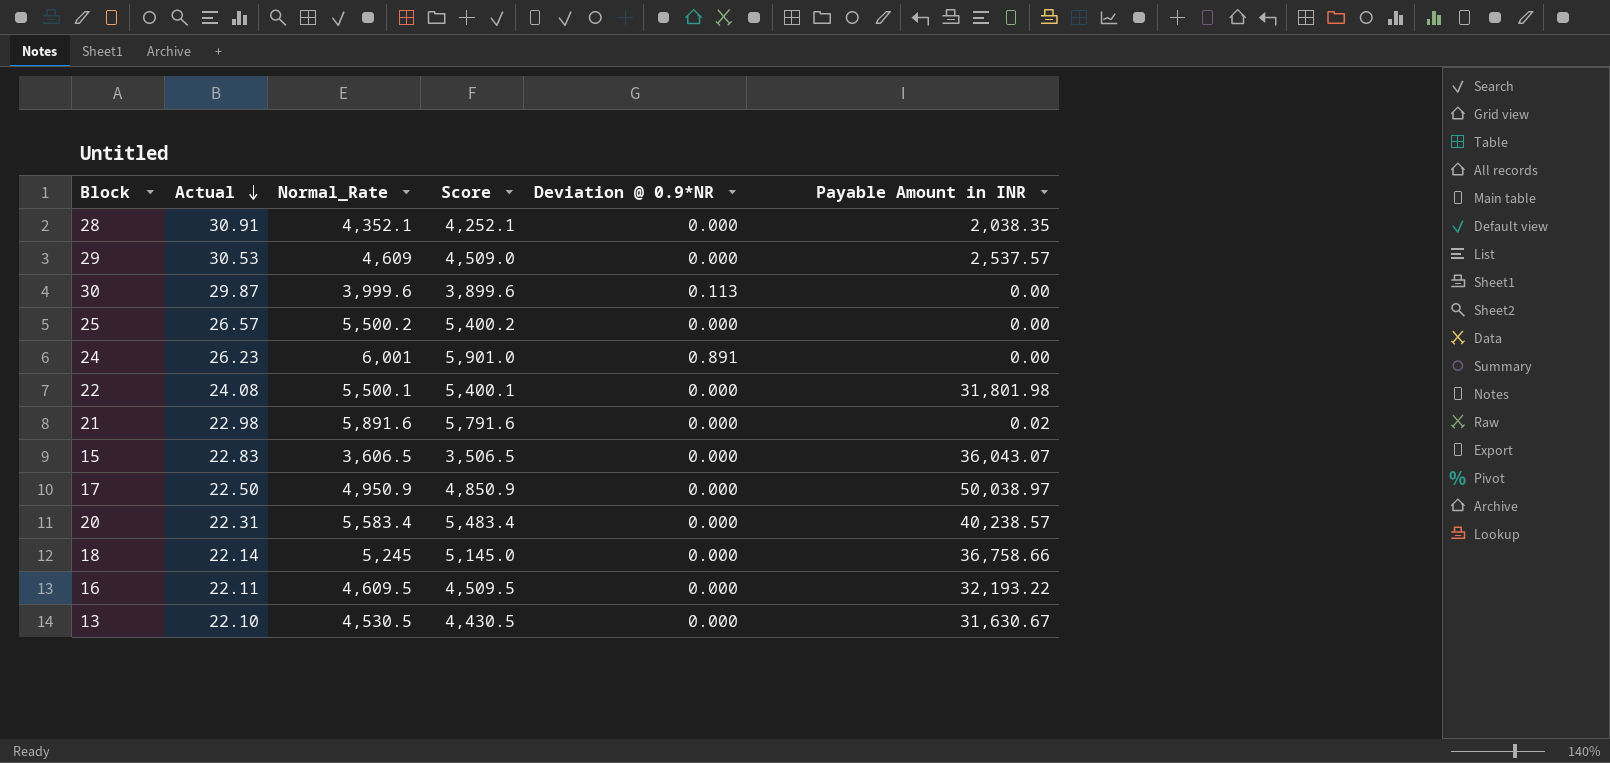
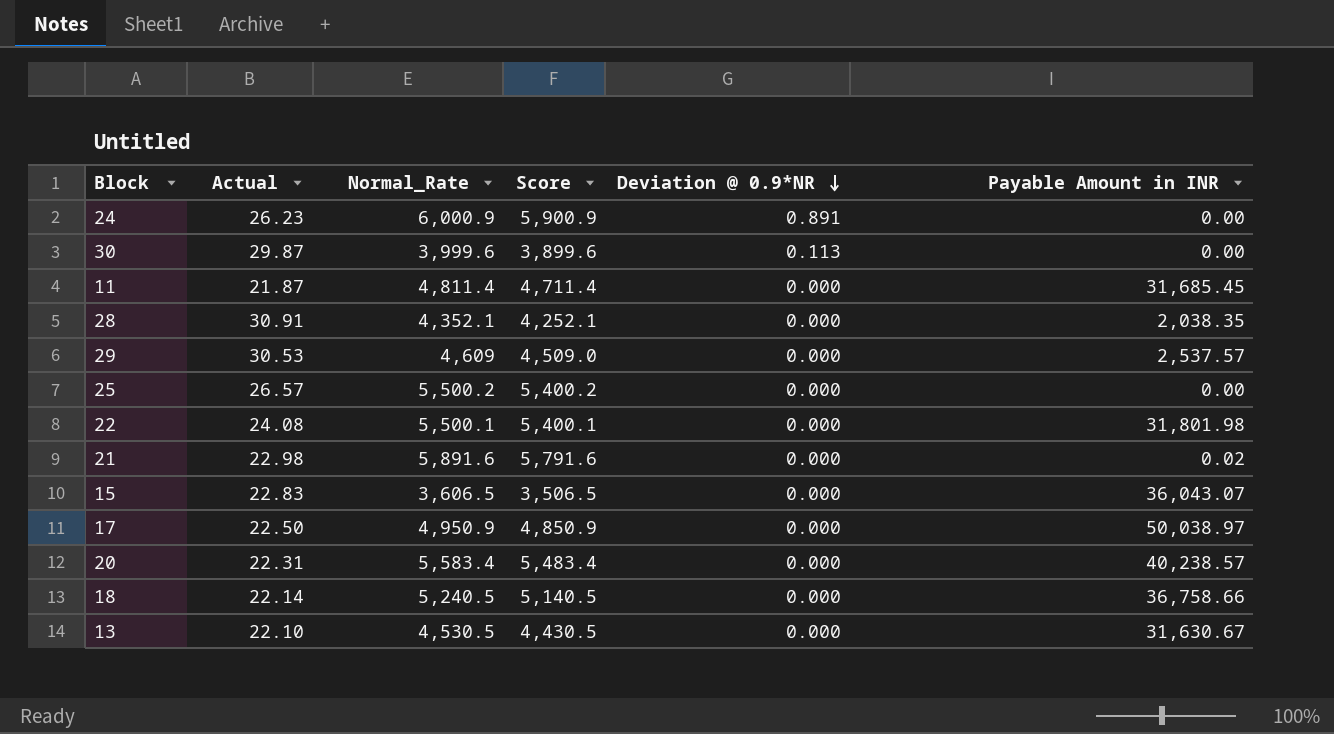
row order: Actual descending -> Deviation @ 0.9*NR descending
row 16: 22.11 | 4,609.5 | 4,509.5 | 0.000 | 32,193.22 -> none
24 | Normal_Rate: 6,001 -> 6,000.9
24 | Score: 5,901.0 -> 5,900.9
row 11: none -> 21.87 | 4,811.4 | 4,711.4 | 0.000 | 31,685.45
18 | Normal_Rate: 5,245 -> 5,240.5
18 | Score: 5,145.0 -> 5,140.5

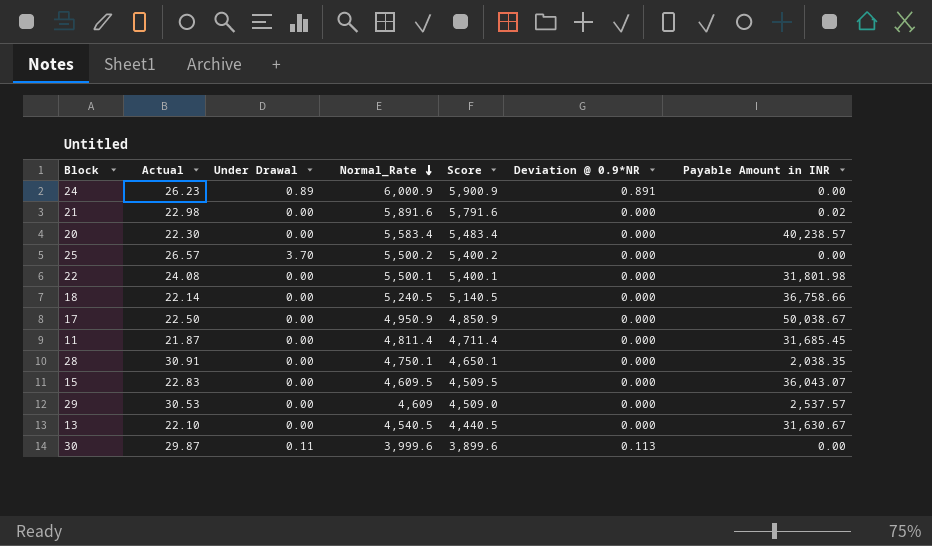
row order: Deviation @ 0.9*NR descending -> Normal_Rate descending
column Under Drawal | position: none -> 3
20 | Actual: 22.31 -> 22.30
17 | Payable Amount in INR: 50,038.97 -> 50,038.67
28 | Normal_Rate: 4,352.1 -> 4,750.1
28 | Score: 4,252.1 -> 4,650.1
15 | Normal_Rate: 3,606.5 -> 4,609.5
15 | Score: 3,506.5 -> 4,509.5
13 | Normal_Rate: 4,530.5 -> 4,540.5
13 | Score: 4,430.5 -> 4,440.5

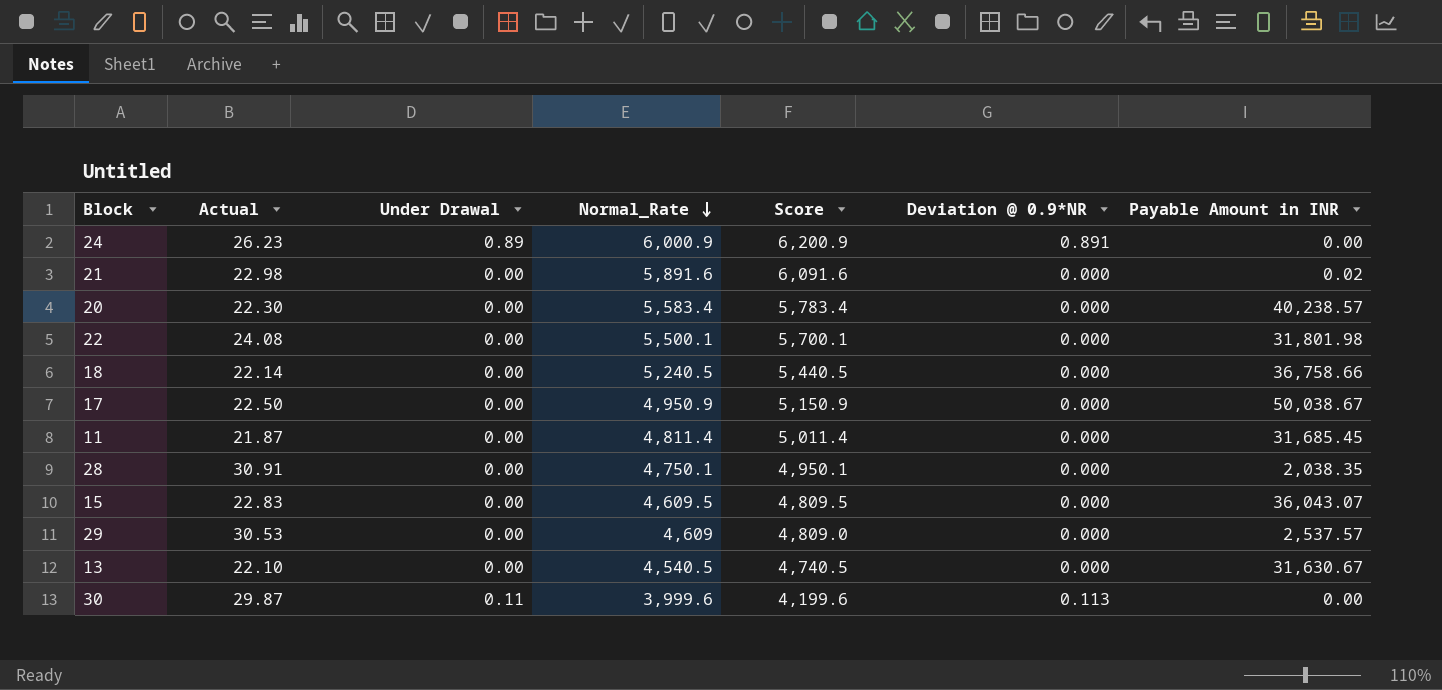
column Score | formula: [Normal_Rate] - 100 -> [Normal_Rate] + 200
row 25: 26.57 | 3.70 | 5,500.2 | 5,400.2 | 0.000 | 0.00 -> none

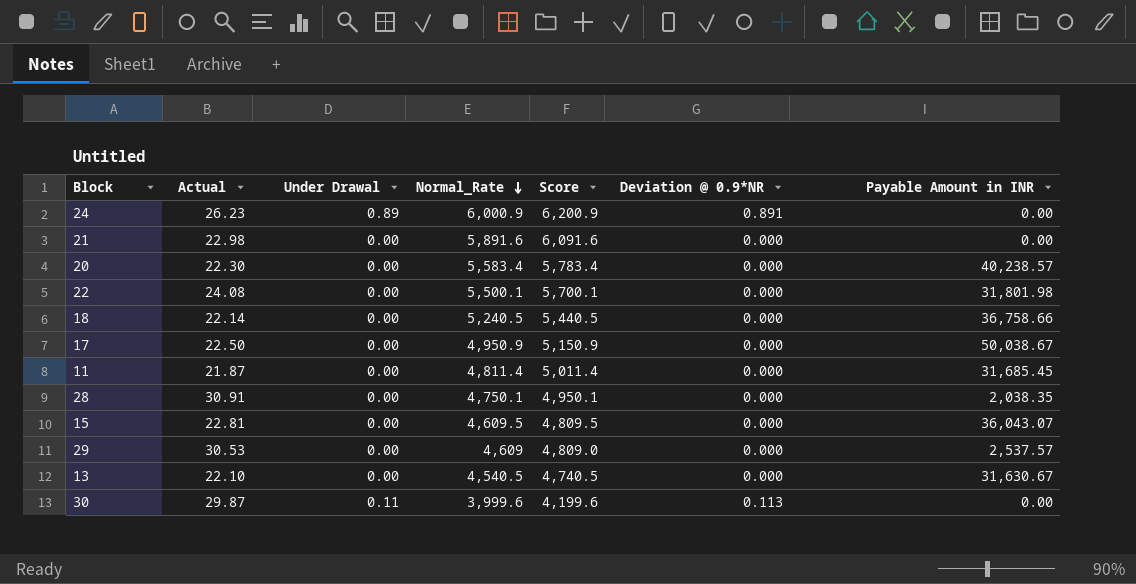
21 | Payable Amount in INR: 0.02 -> 0.00
15 | Actual: 22.83 -> 22.81

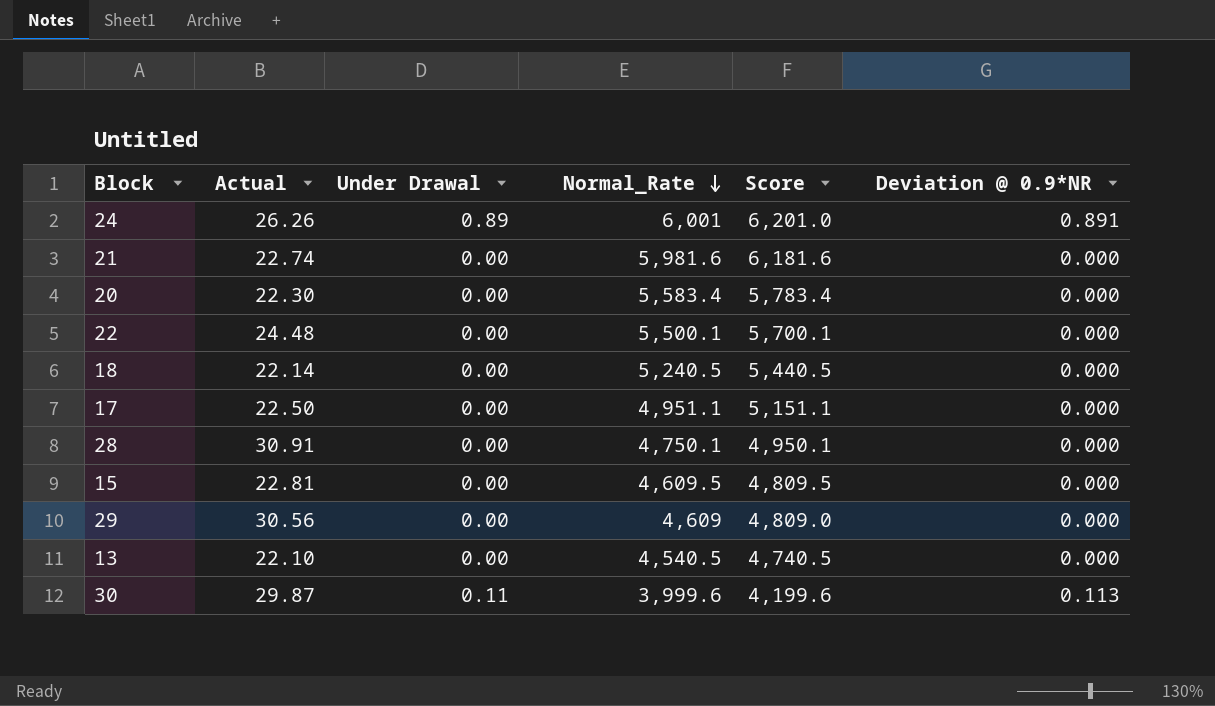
column Payable Amount in INR | position: 7 -> none
row 11: 21.87 | 0.00 | 4,811.4 | 5,011.4 | 0.000 | 31,685.45 -> none
24 | Actual: 26.23 -> 26.26
24 | Normal_Rate: 6,000.9 -> 6,001
24 | Score: 6,200.9 -> 6,201.0
21 | Actual: 22.98 -> 22.74
21 | Normal_Rate: 5,891.6 -> 5,981.6
21 | Score: 6,091.6 -> 6,181.6
22 | Actual: 24.08 -> 24.48
17 | Normal_Rate: 4,950.9 -> 4,951.1
17 | Score: 5,150.9 -> 5,151.1
29 | Actual: 30.53 -> 30.56

